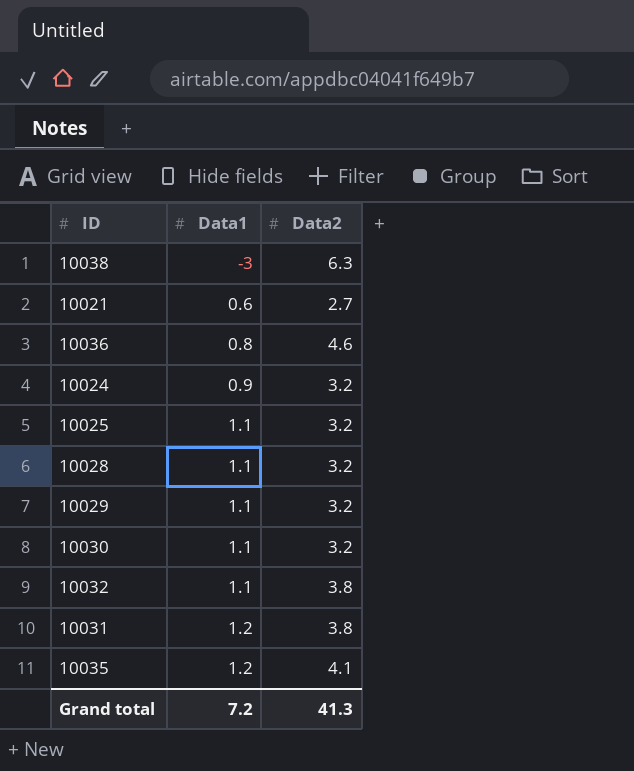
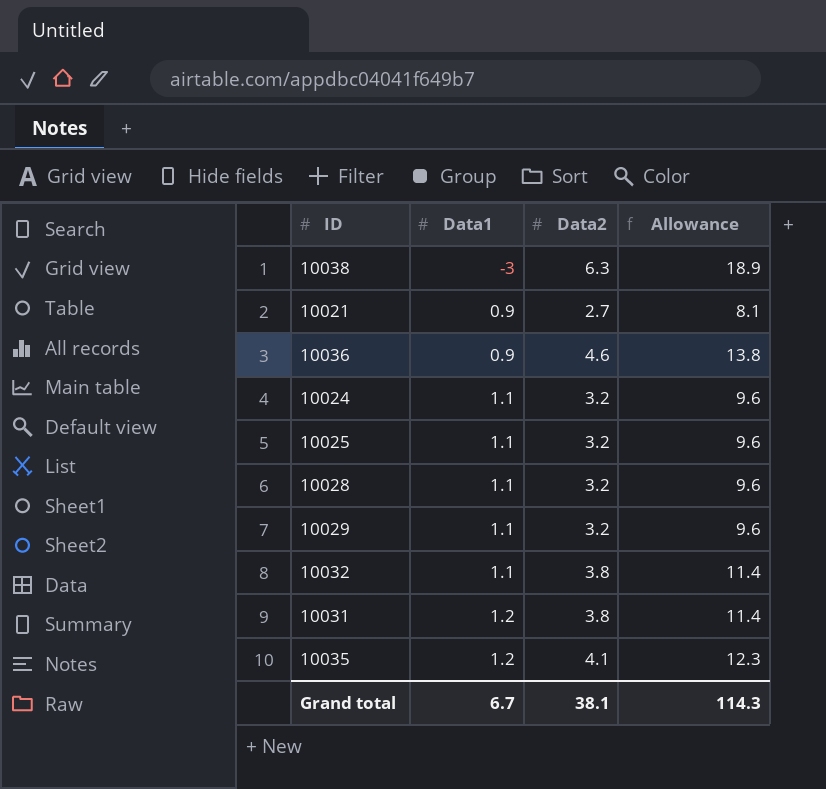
column Allowance | formula: none -> [Data2] * 3
row 10030: 1.1 | 3.2 -> none
10021 | Data1: 0.6 -> 0.9
10036 | Data1: 0.8 -> 0.9
10024 | Data1: 0.9 -> 1.1
Grand total | Data1: 7.2 -> 6.7
Grand total | Data2: 41.3 -> 38.1

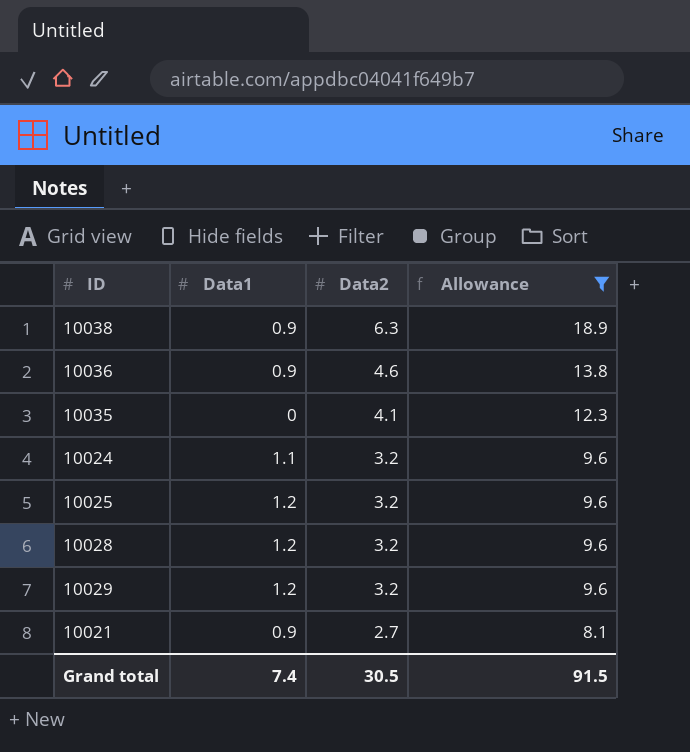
filter: none -> Allowance != 11.4
row order: Data1 ascending -> Data2 descending
10038 | Data1: -3 -> 0.9
10035 | Data1: 1.2 -> 0
10025 | Data1: 1.1 -> 1.2
10028 | Data1: 1.1 -> 1.2
10029 | Data1: 1.1 -> 1.2
Grand total | Data1: 6.7 -> 7.4
Grand total | Data2: 38.1 -> 30.5
Grand total | Allowance: 114.3 -> 91.5

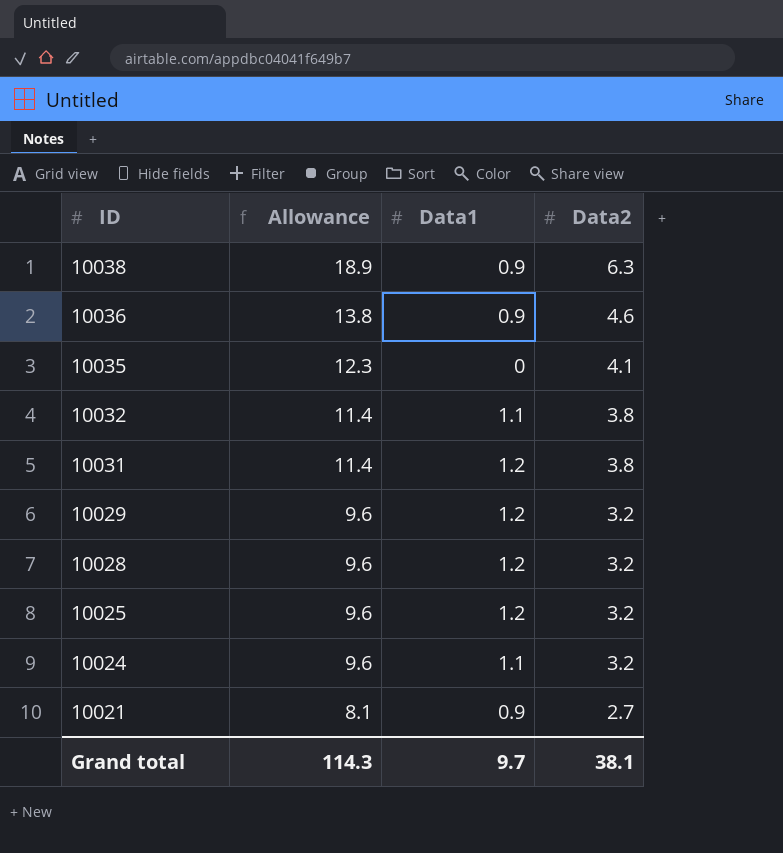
filter: Allowance != 11.4 -> none
row order: Data2 descending -> ID descending
column Allowance | position: 4 -> 2
Grand total | Allowance: 91.5 -> 114.3
Grand total | Data1: 7.4 -> 9.7
Grand total | Data2: 30.5 -> 38.1

